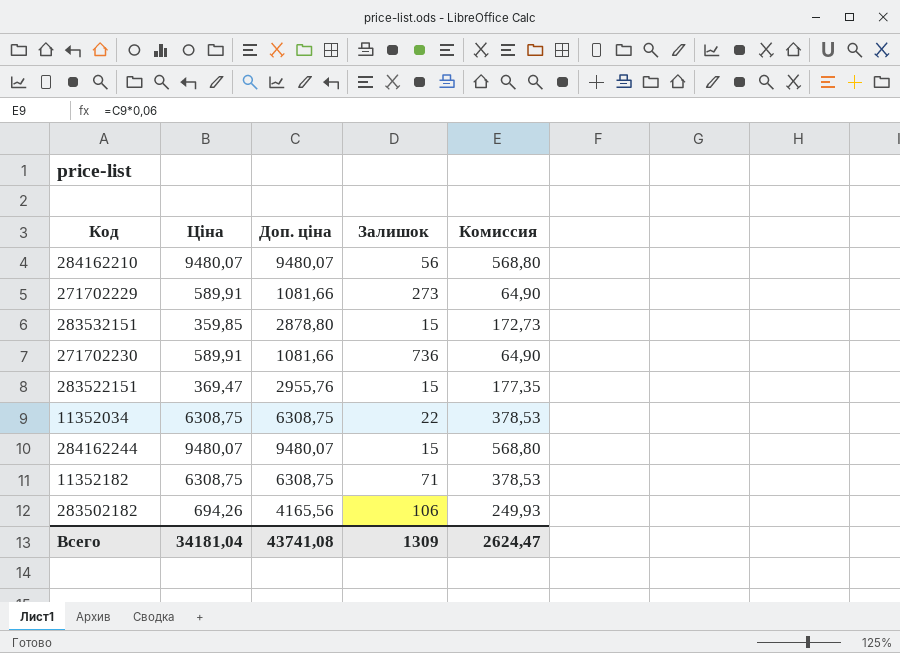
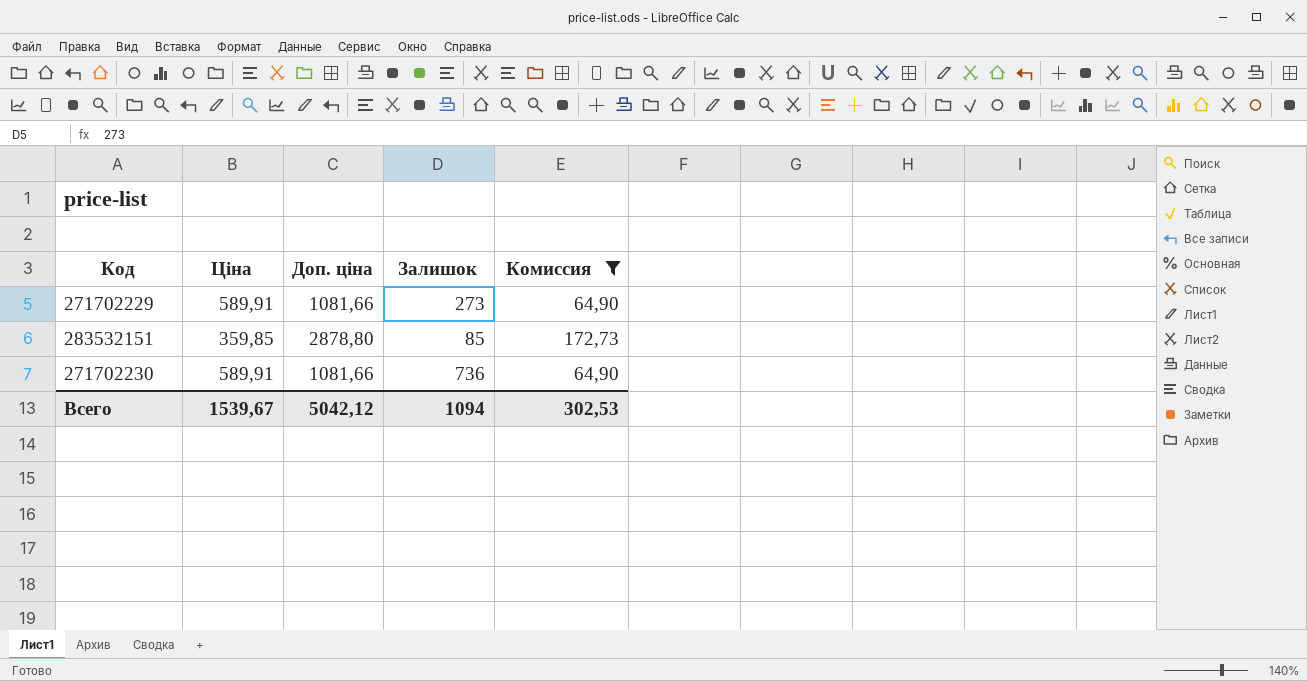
filter: none -> Комиссия <= 172,73
283532151 | Залишок: 15 -> 85
Всего | Ціна: 34181,04 -> 1539,67
Всего | Доп. ціна: 43741,08 -> 5042,12
Всего | Залишок: 1309 -> 1094
Всего | Комиссия: 2624,47 -> 302,53

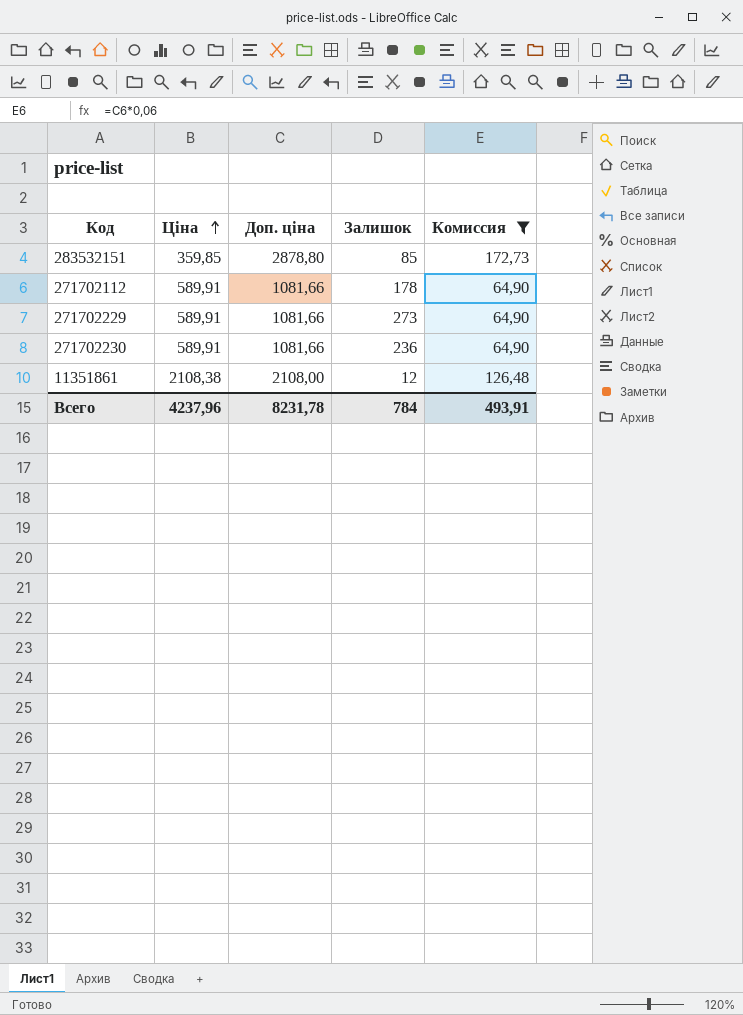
row order: none -> Ціна ascending
row 271702112: none -> 589,91 | 1081,66 | 178 | 64,90
271702230 | Залишок: 736 -> 236
row 11351861: none -> 2108,38 | 2108,00 | 12 | 126,48
Всего | Ціна: 1539,67 -> 4237,96
Всего | Доп. ціна: 5042,12 -> 8231,78
Всего | Залишок: 1094 -> 784
Всего | Комиссия: 302,53 -> 493,91

